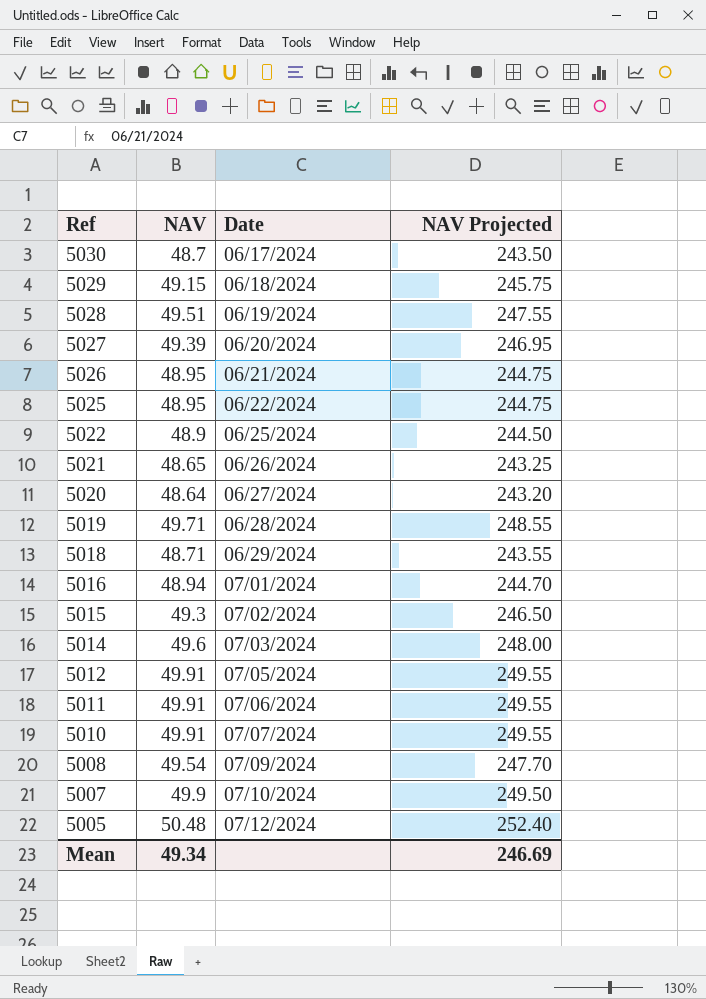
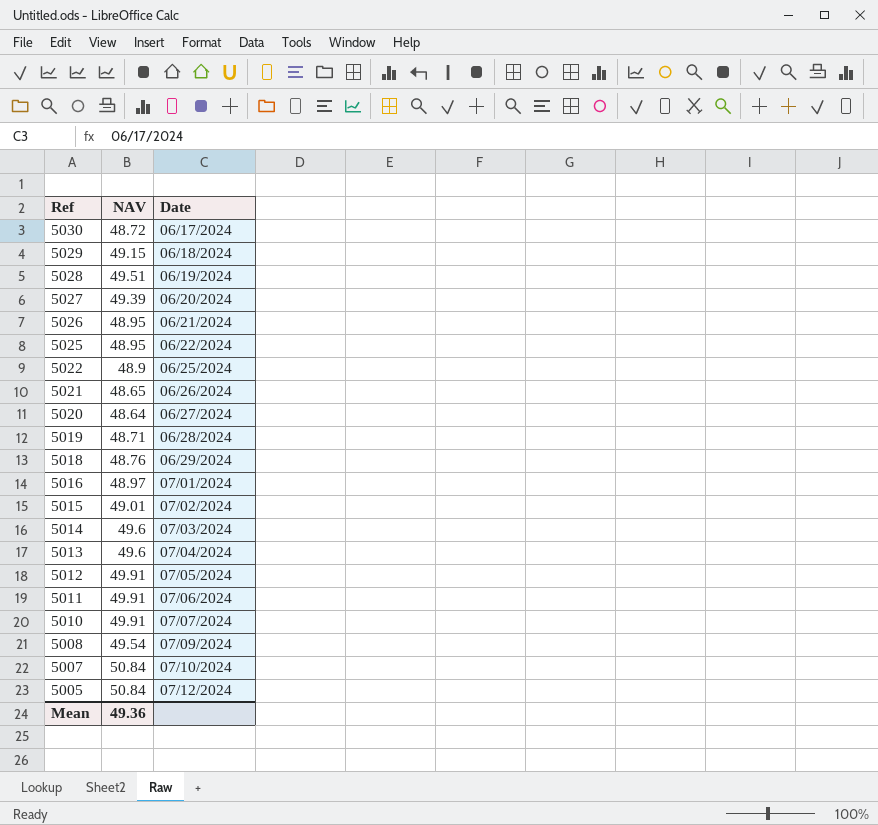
column NAV Projected | formula: [NAV] * 5 -> none
5030 | NAV: 48.7 -> 48.72
5019 | NAV: 49.71 -> 48.71
5018 | NAV: 48.71 -> 48.76
5016 | NAV: 48.94 -> 48.97
5015 | NAV: 49.3 -> 49.01
row 5013: none -> 49.6 | 07/04/2024
5007 | NAV: 49.9 -> 50.84
5005 | NAV: 50.48 -> 50.84
Mean | NAV: 49.34 -> 49.36

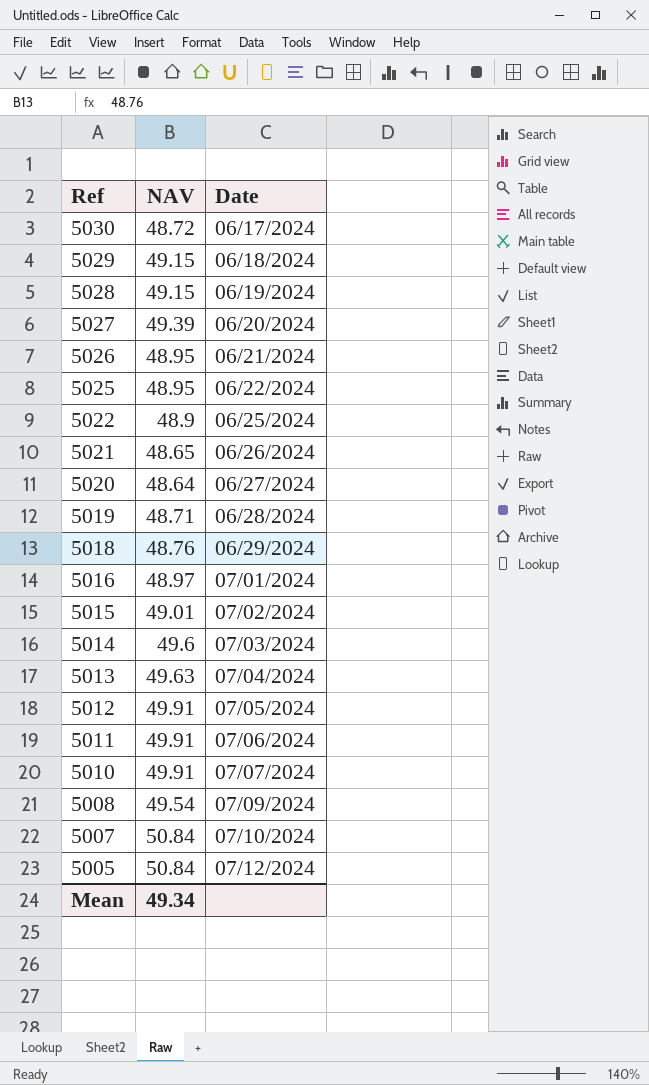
5028 | NAV: 49.51 -> 49.15
5013 | NAV: 49.6 -> 49.63
Mean | NAV: 49.36 -> 49.34

